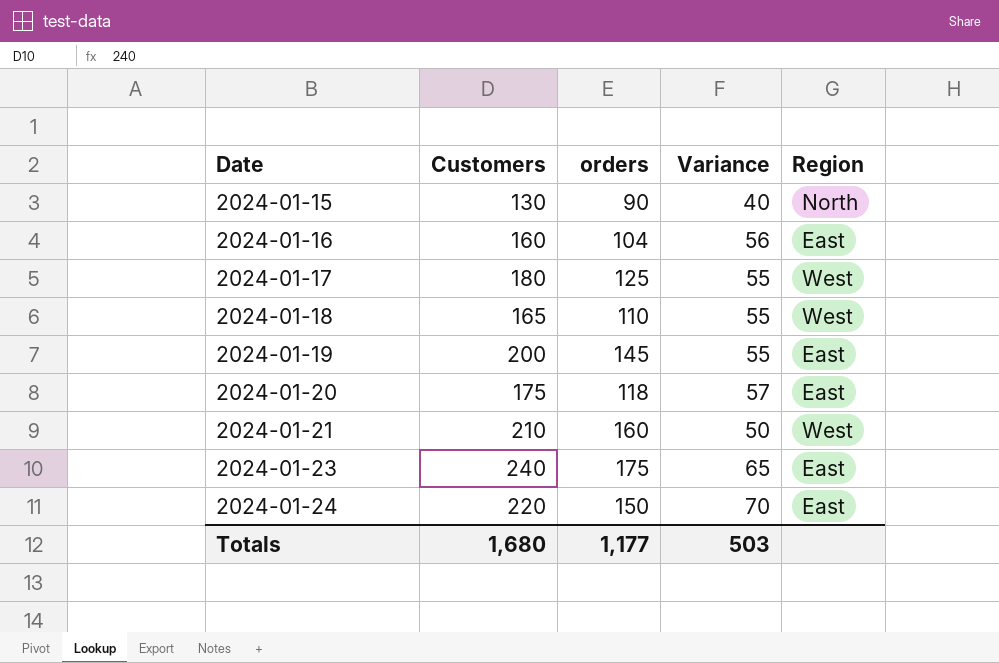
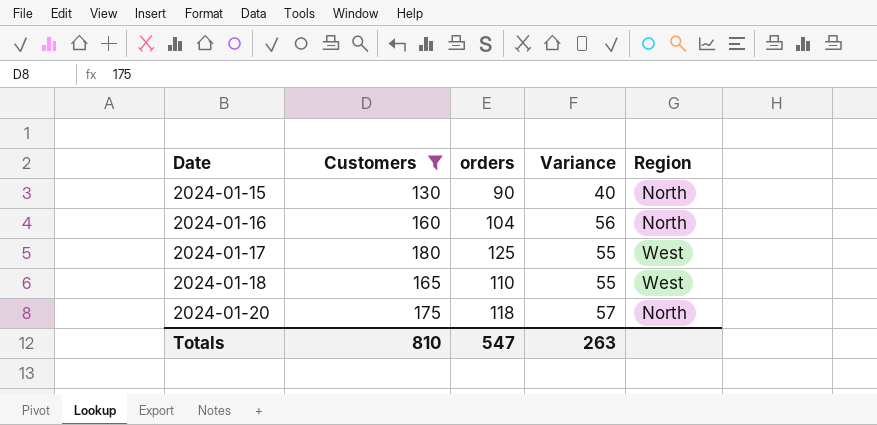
filter: none -> Customers <= 180
2024-01-16 | Region: East -> North
2024-01-20 | Region: East -> North
Totals | Customers: 1,680 -> 810
Totals | orders: 1,177 -> 547
Totals | Variance: 503 -> 263

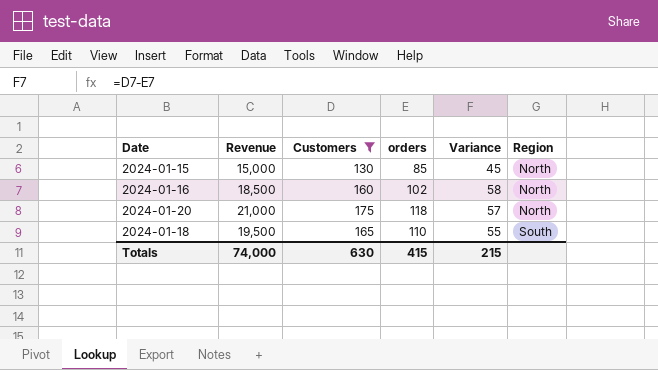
row order: Date ascending -> Region ascending
column Revenue | position: none -> 2
row 2024-01-17: 180 | 125 | 55 | West -> none
2024-01-15 | orders: 90 -> 85
2024-01-15 | Variance: 40 -> 45
2024-01-16 | orders: 104 -> 102
2024-01-16 | Variance: 56 -> 58
2024-01-18 | Region: West -> South
Totals | Customers: 810 -> 630
Totals | orders: 547 -> 415
Totals | Variance: 263 -> 215

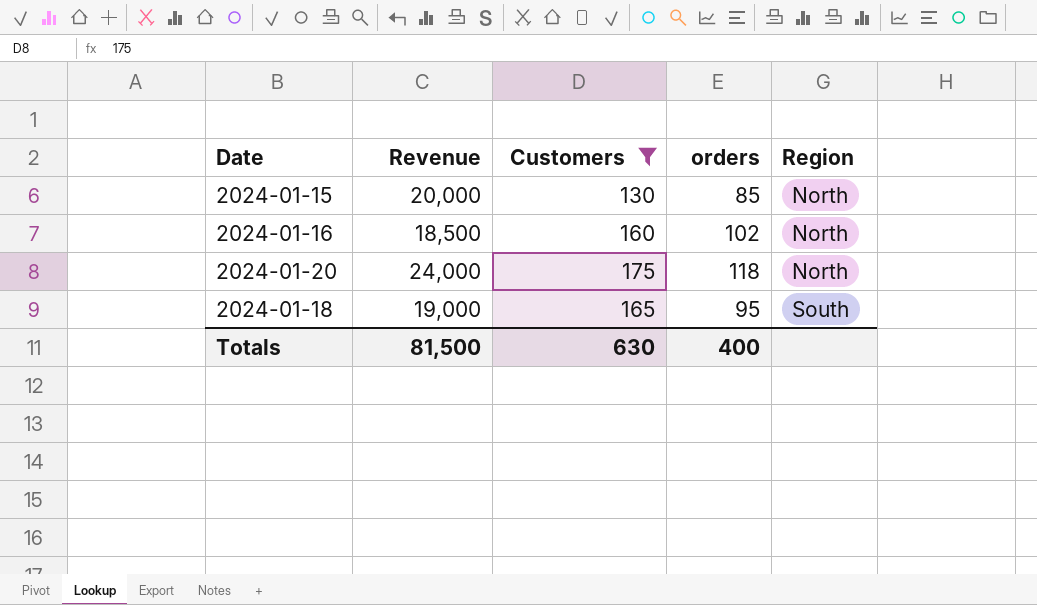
column Variance | formula: [Customers] - [orders] -> none
2024-01-15 | Revenue: 15,000 -> 20,000
2024-01-20 | Revenue: 21,000 -> 24,000
2024-01-18 | Revenue: 19,500 -> 19,000
2024-01-18 | orders: 110 -> 95
Totals | Revenue: 74,000 -> 81,500
Totals | orders: 415 -> 400

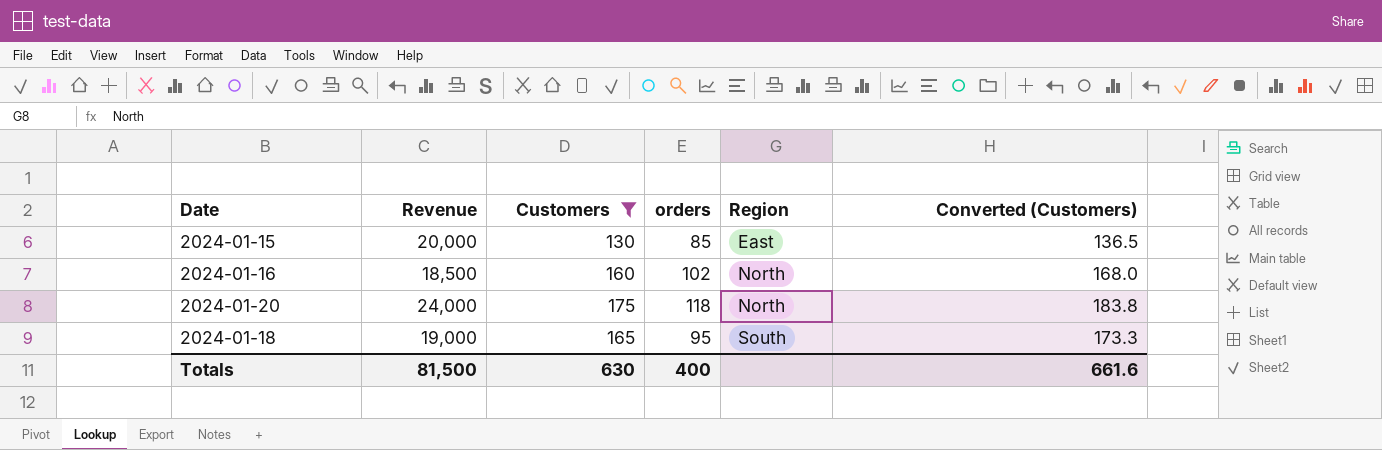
column Converted (Customers) | formula: none -> [Customers] * 1.05
2024-01-15 | Region: North -> East

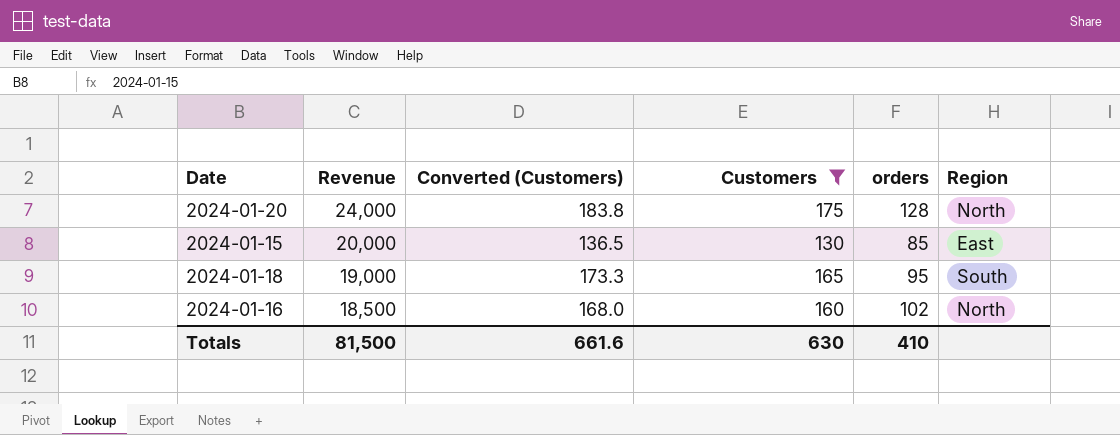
row order: Region ascending -> Revenue descending
column Converted (Customers) | position: 6 -> 3
2024-01-20 | orders: 118 -> 128
Totals | orders: 400 -> 410

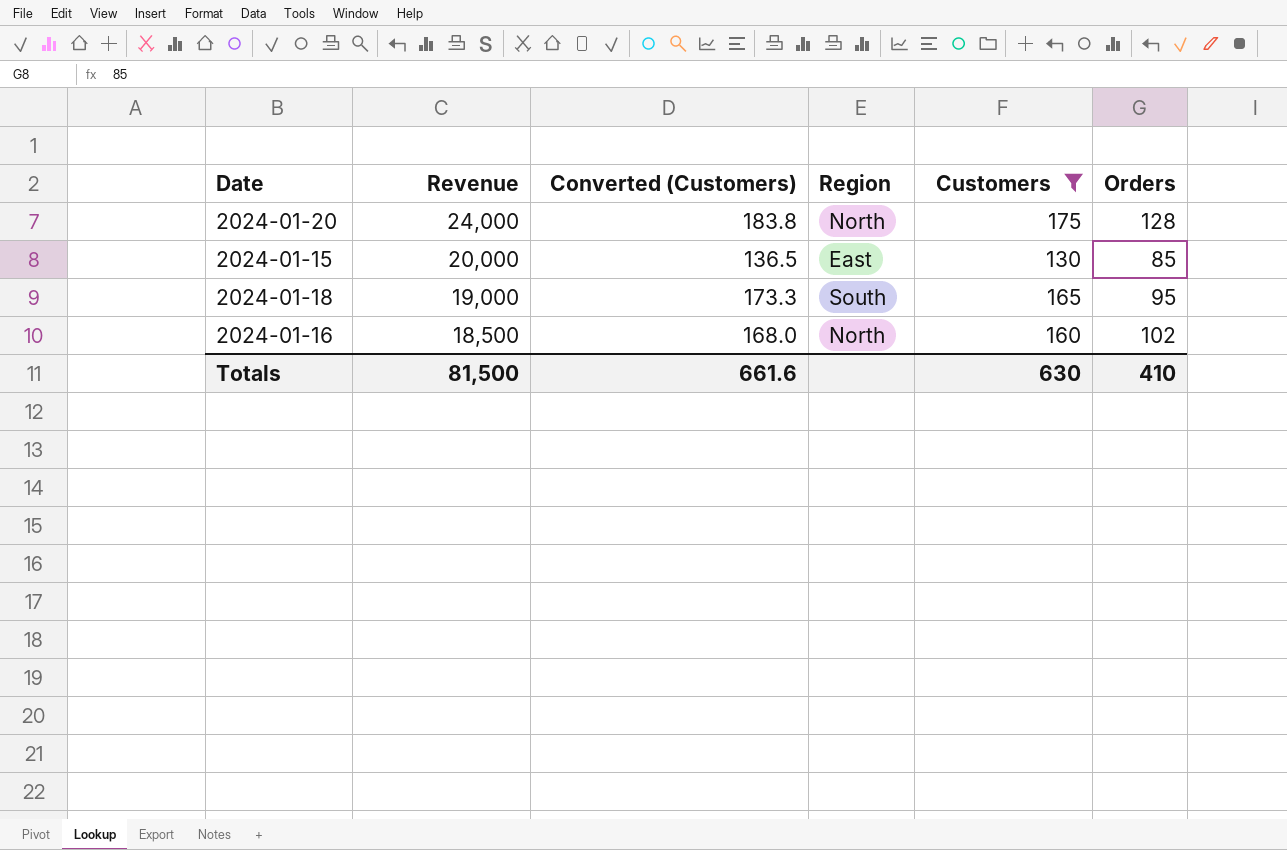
column Region | position: 6 -> 4
column name: orders -> Orders

